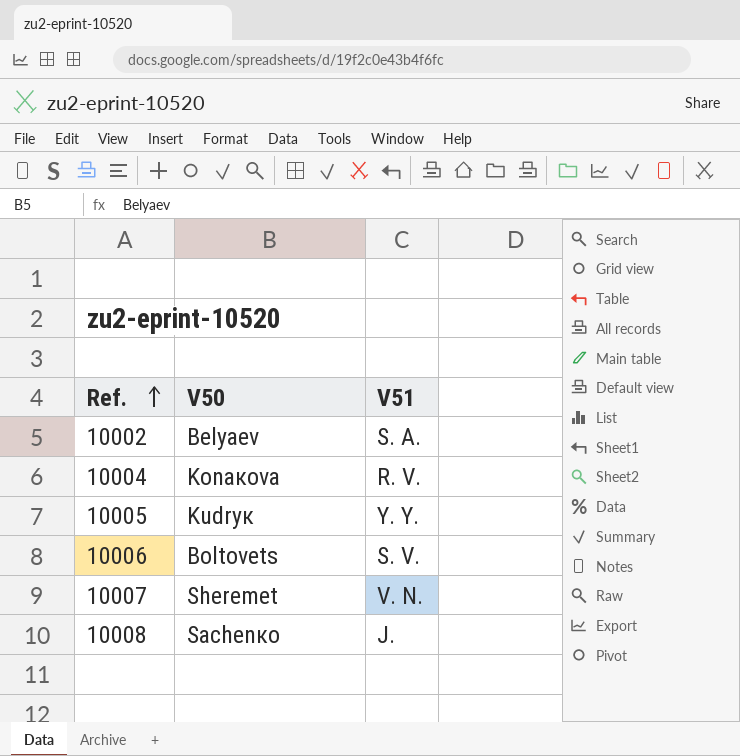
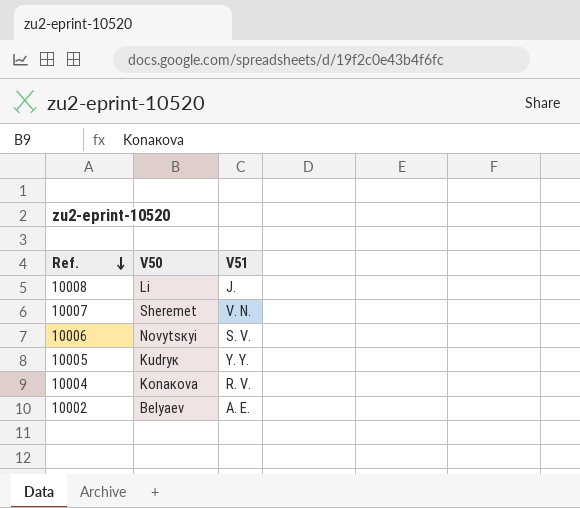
row order: Ref. ascending -> Ref. descending
10008 | V50: Sachenкo -> Lі
10006 | V50: Boltovets -> Novytsкyі
10002 | V51: S. А. -> А. Е.

